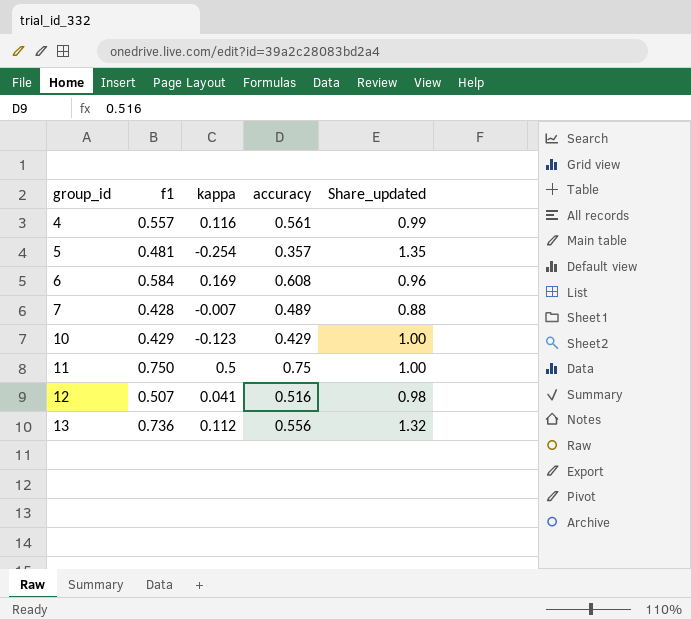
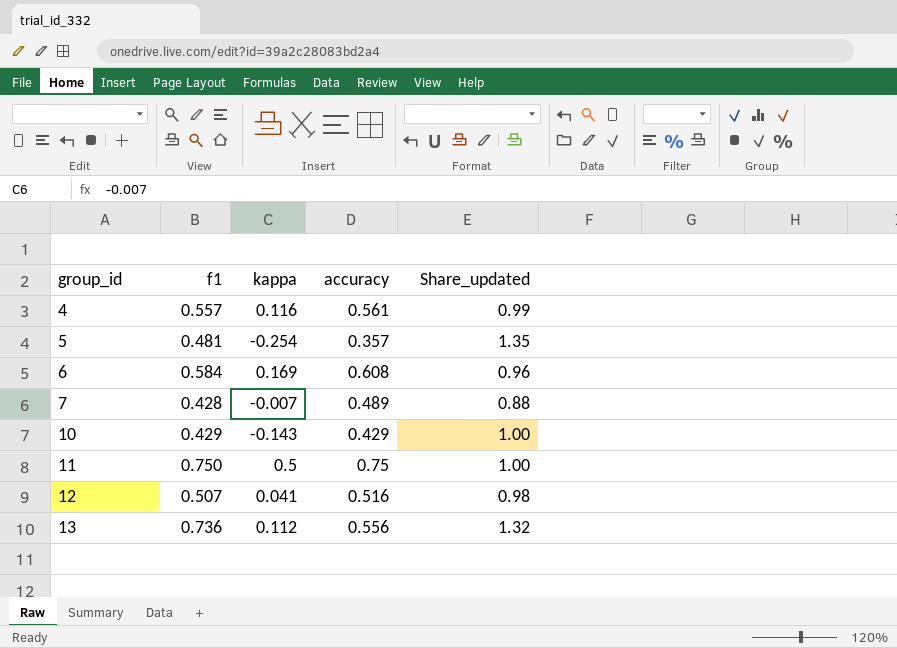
10 | kappa: -0.123 -> -0.143

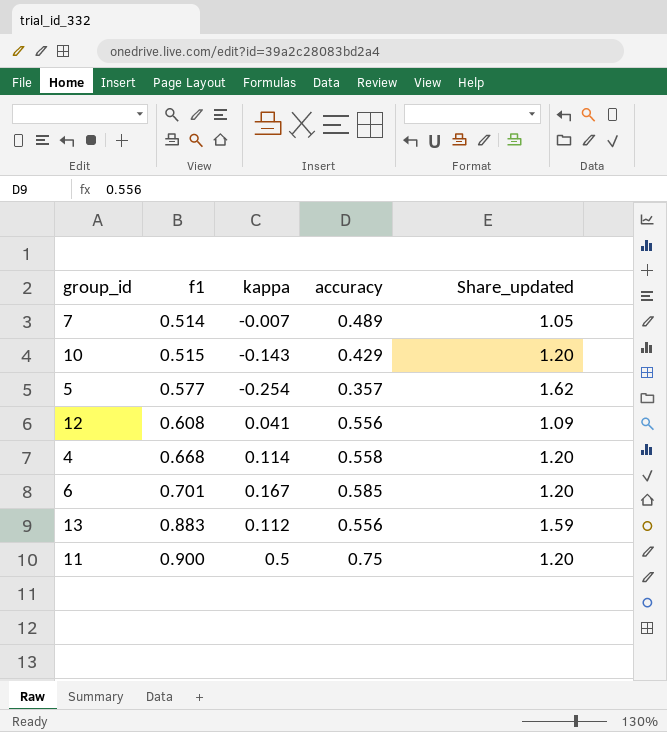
row order: group_id ascending -> f1 ascending
7 | f1: 0.428 -> 0.514
7 | Share_updated: 0.88 -> 1.05
10 | f1: 0.429 -> 0.515
10 | Share_updated: 1.00 -> 1.20
5 | f1: 0.481 -> 0.577
5 | Share_updated: 1.35 -> 1.62
12 | f1: 0.507 -> 0.608
12 | accuracy: 0.516 -> 0.556
12 | Share_updated: 0.98 -> 1.09
4 | f1: 0.557 -> 0.668
4 | kappa: 0.116 -> 0.114
4 | accuracy: 0.561 -> 0.558
4 | Share_updated: 0.99 -> 1.20
6 | f1: 0.584 -> 0.701
6 | kappa: 0.169 -> 0.167
6 | accuracy: 0.608 -> 0.585
6 | Share_updated: 0.96 -> 1.20
13 | f1: 0.736 -> 0.883
13 | Share_updated: 1.32 -> 1.59
11 | f1: 0.750 -> 0.900
11 | Share_updated: 1.00 -> 1.20

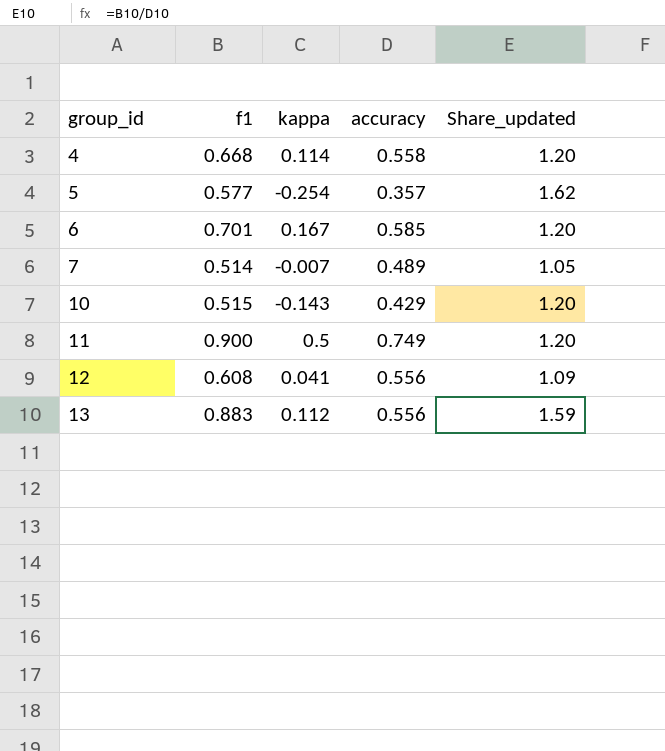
row order: f1 ascending -> group_id ascending
11 | accuracy: 0.75 -> 0.749

